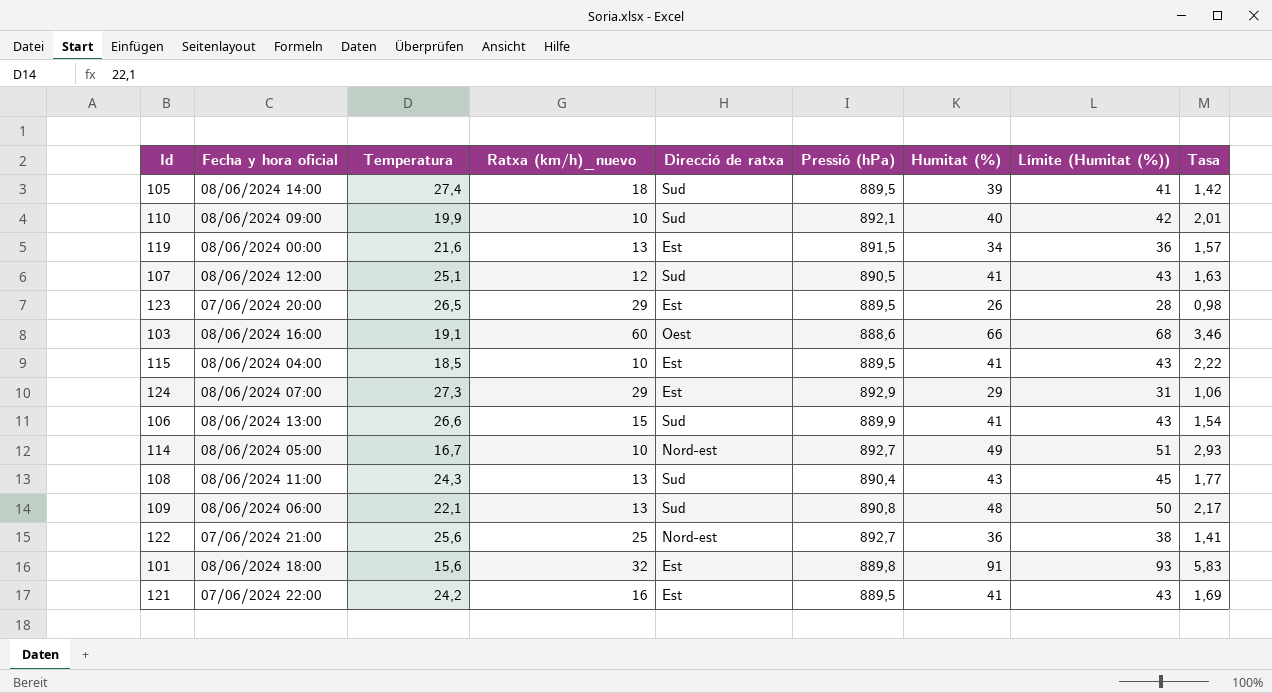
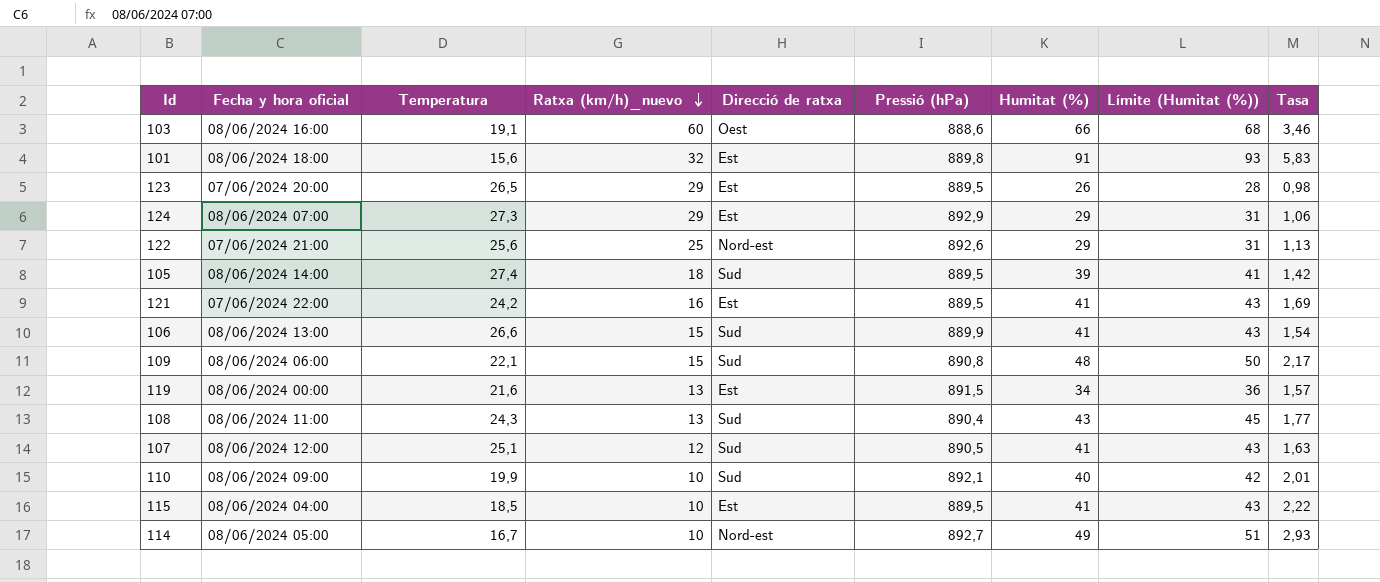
row order: none -> Ratxa (km/h)_nuevo descending
122 | Pressió (hPa): 892,7 -> 892,6
122 | Humitat (%): 36 -> 29
122 | Límite (Humitat (%)): 38 -> 31
122 | Tasa: 1,41 -> 1,13
109 | Ratxa (km/h)_nuevo: 13 -> 15

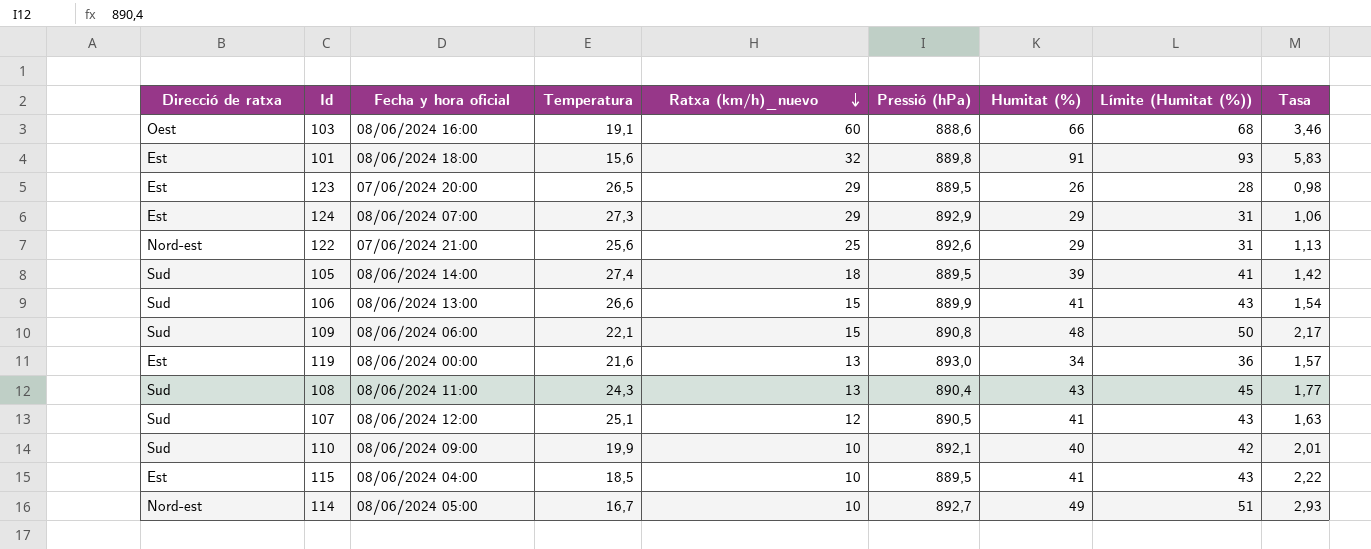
column Direcció de ratxa | position: 5 -> 1
row 121: 07/06/2024 22:00 | 24,2 | 16 | Est | 889,5 | 41 | 43 | 1,69 -> none
119 | Pressió (hPa): 891,5 -> 893,0

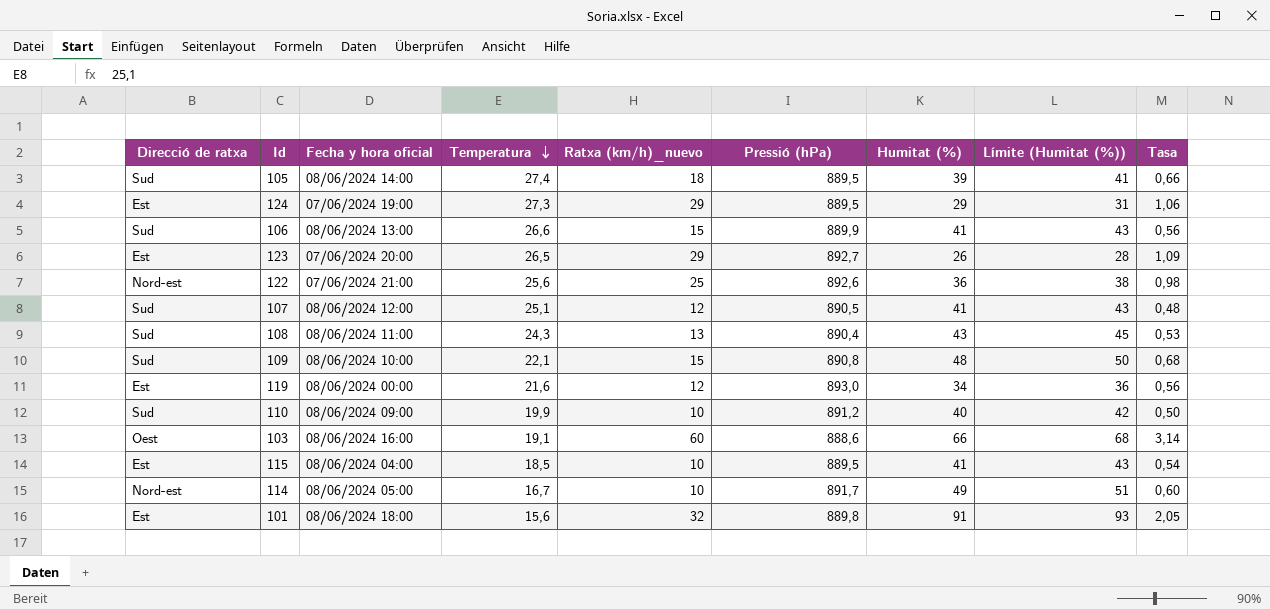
row order: Ratxa (km/h)_nuevo descending -> Temperatura descending
column Tasa | formula: [Humitat (%)] / [Temperatura] -> [Ratxa (km/h)_nuevo] / [Temperatura]
124 | Fecha y hora oficial: 08/06/2024 07:00 -> 07/06/2024 19:00
124 | Pressió (hPa): 892,9 -> 889,5
123 | Pressió (hPa): 889,5 -> 892,7
122 | Humitat (%): 29 -> 36
122 | Límite (Humitat (%)): 31 -> 38
109 | Fecha y hora oficial: 08/06/2024 06:00 -> 08/06/2024 10:00
119 | Ratxa (km/h)_nuevo: 13 -> 12
110 | Pressió (hPa): 892,1 -> 891,2
114 | Pressió (hPa): 892,7 -> 891,7

